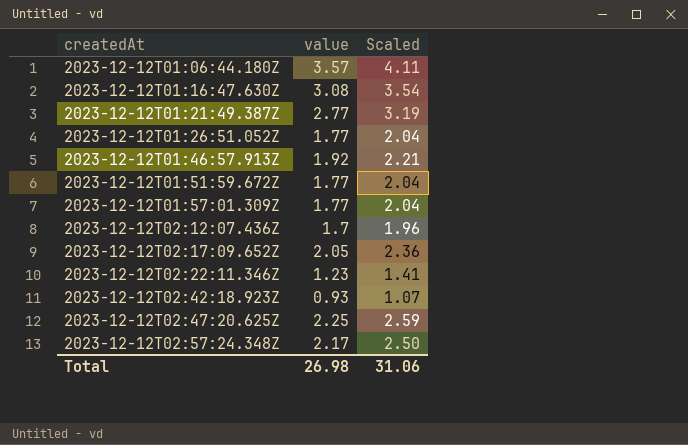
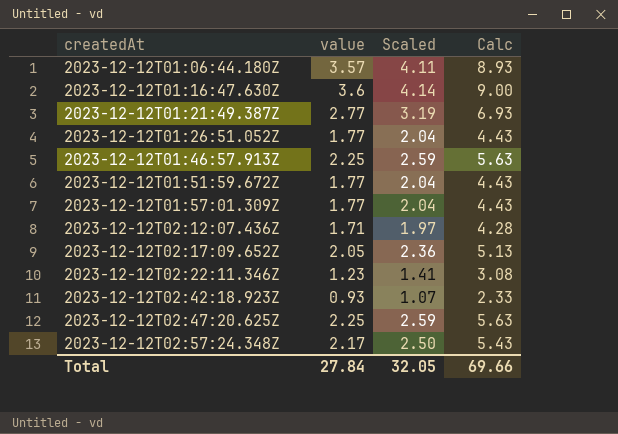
column Calc | formula: none -> [value] * 2.5
2023-12-12T01:16:47.630Z | value: 3.08 -> 3.6
2023-12-12T01:16:47.630Z | Scaled: 3.54 -> 4.14
2023-12-12T01:46:57.913Z | value: 1.92 -> 2.25
2023-12-12T01:46:57.913Z | Scaled: 2.21 -> 2.59
2023-12-12T02:12:07.436Z | value: 1.7 -> 1.71
2023-12-12T02:12:07.436Z | Scaled: 1.96 -> 1.97
Total | value: 26.98 -> 27.84
Total | Scaled: 31.06 -> 32.05

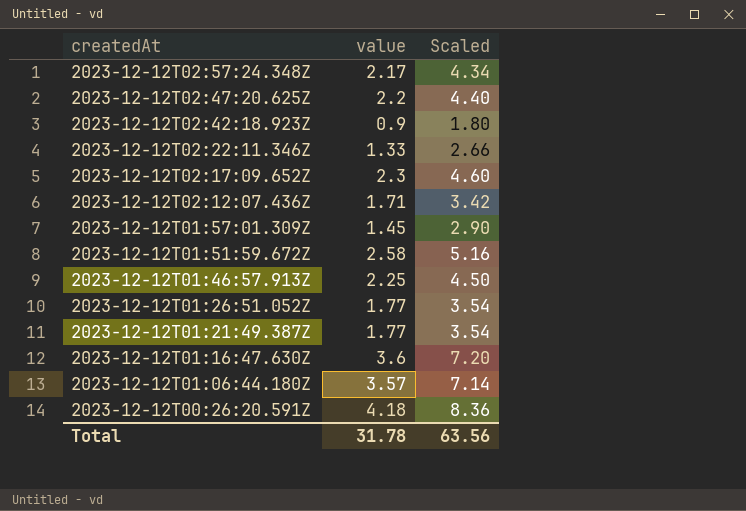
row order: createdAt ascending -> createdAt descending
column Calc | formula: [value] * 2.5 -> none
column Scaled | formula: [value] * 1.15 -> [value] * 2
2023-12-12T02:47:20.625Z | value: 2.25 -> 2.2
2023-12-12T02:42:18.923Z | value: 0.93 -> 0.9
2023-12-12T02:22:11.346Z | value: 1.23 -> 1.33
2023-12-12T02:17:09.652Z | value: 2.05 -> 2.3
2023-12-12T01:57:01.309Z | value: 1.77 -> 1.45
2023-12-12T01:51:59.672Z | value: 1.77 -> 2.58
2023-12-12T01:21:49.387Z | value: 2.77 -> 1.77
row 2023-12-12T00:26:20.591Z: none -> 4.18 | 8.36
Total | value: 27.84 -> 31.78
Total | Scaled: 32.05 -> 63.56

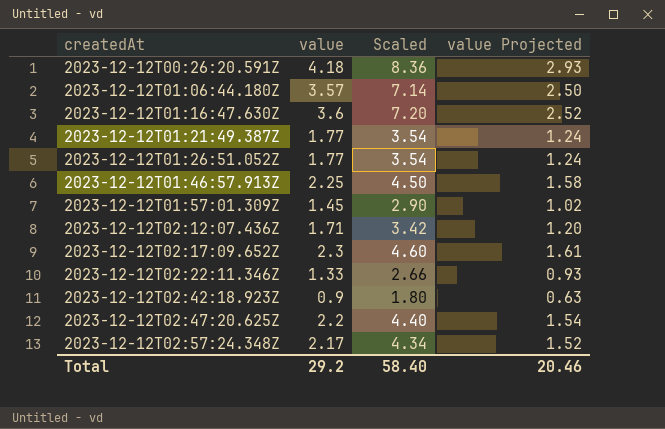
row order: createdAt descending -> createdAt ascending
column value Projected | formula: none -> [value] * 0.7
row 2023-12-12T01:51:59.672Z: 2.58 | 5.16 -> none
Total | value: 31.78 -> 29.2
Total | Scaled: 63.56 -> 58.40

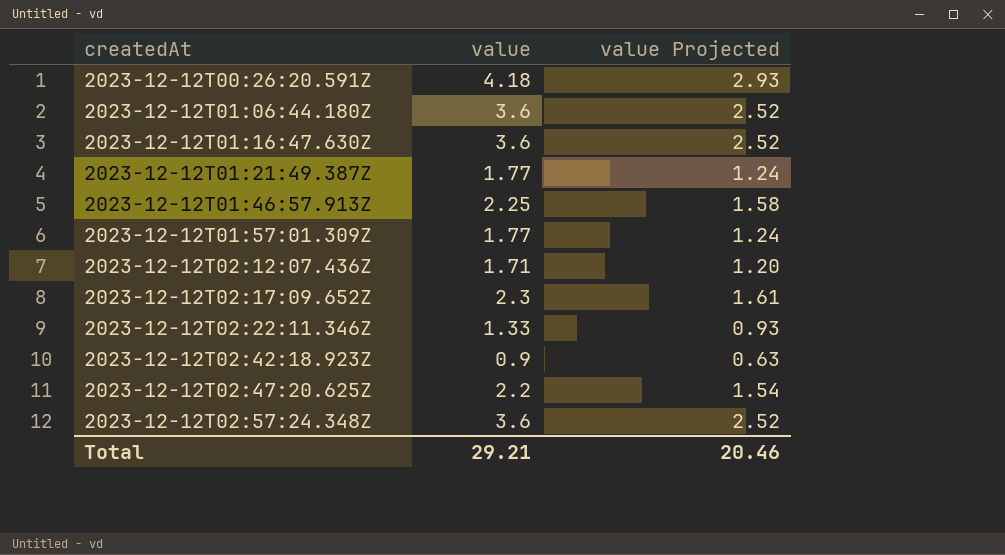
column Scaled | formula: [value] * 2 -> none
row 2023-12-12T01:26:51.052Z: 1.77 | 3.54 | 1.24 -> none
2023-12-12T01:06:44.180Z | value: 3.57 -> 3.6
2023-12-12T01:06:44.180Z | value Projected: 2.50 -> 2.52
2023-12-12T01:57:01.309Z | value: 1.45 -> 1.77
2023-12-12T01:57:01.309Z | value Projected: 1.02 -> 1.24
2023-12-12T02:57:24.348Z | value: 2.17 -> 3.6
2023-12-12T02:57:24.348Z | value Projected: 1.52 -> 2.52
Total | value: 29.2 -> 29.21

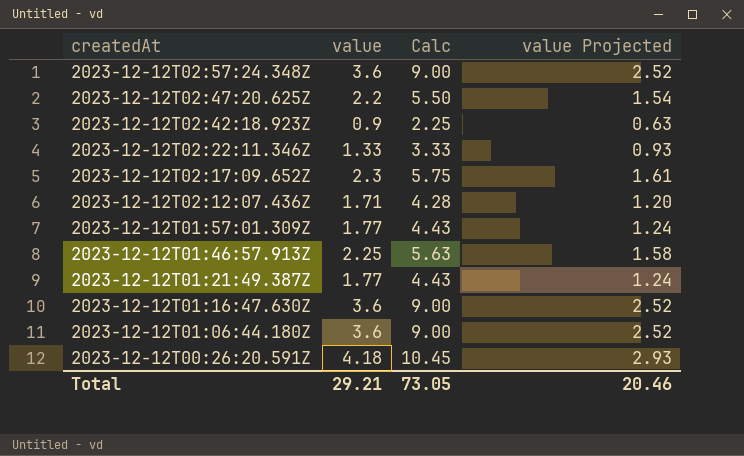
row order: createdAt ascending -> createdAt descending
column Calc | formula: none -> [value] * 2.5

